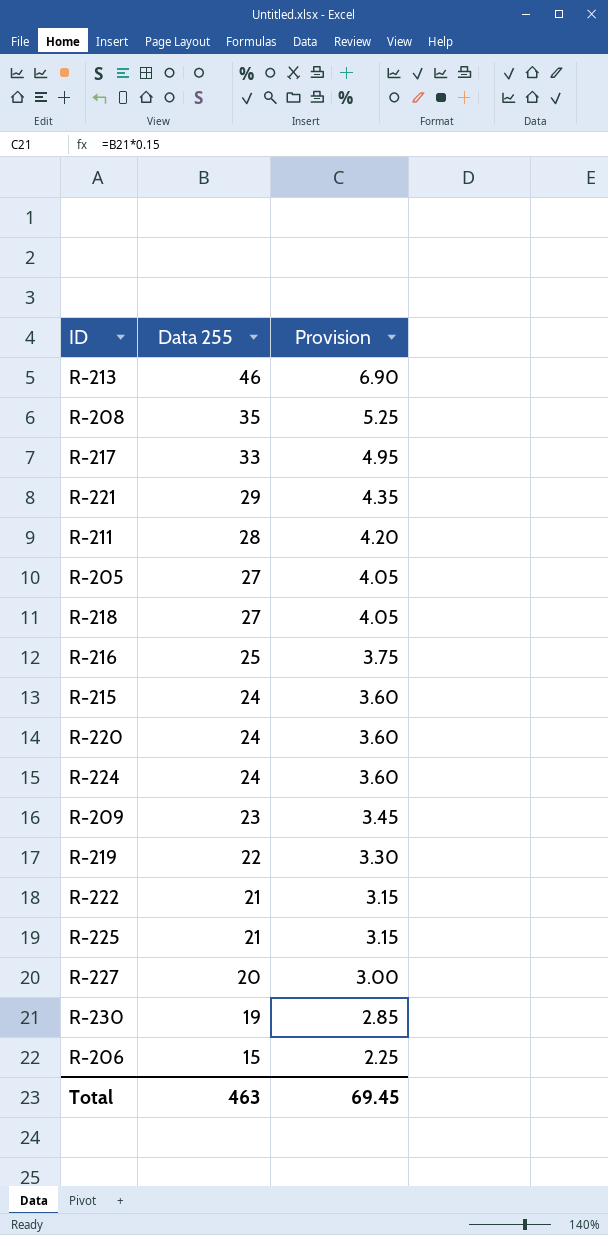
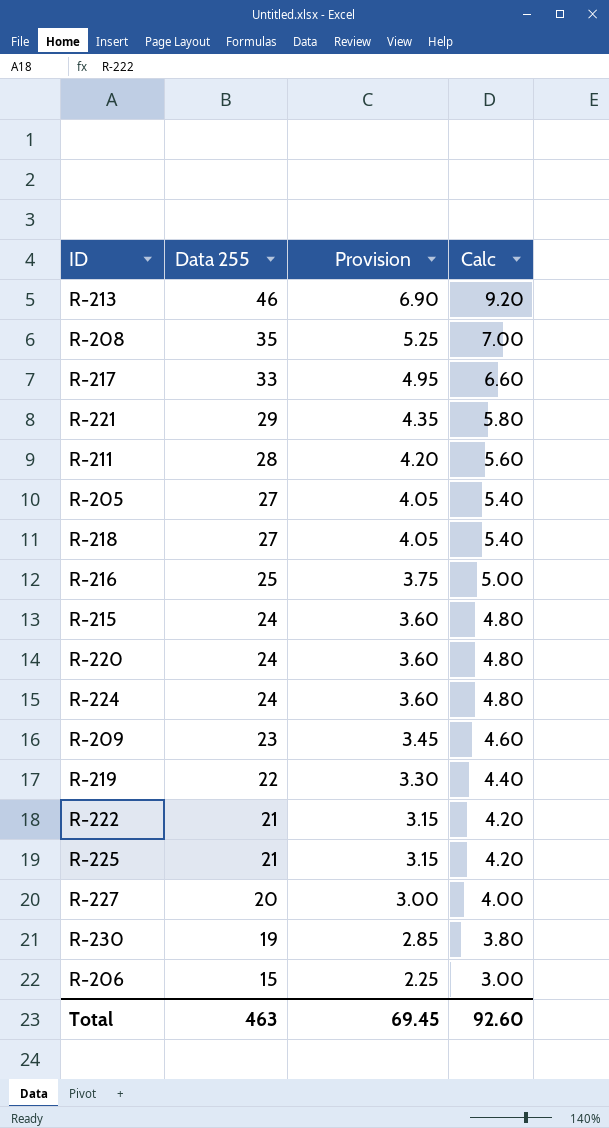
column Calc | formula: none -> [Data 255] * 0.2

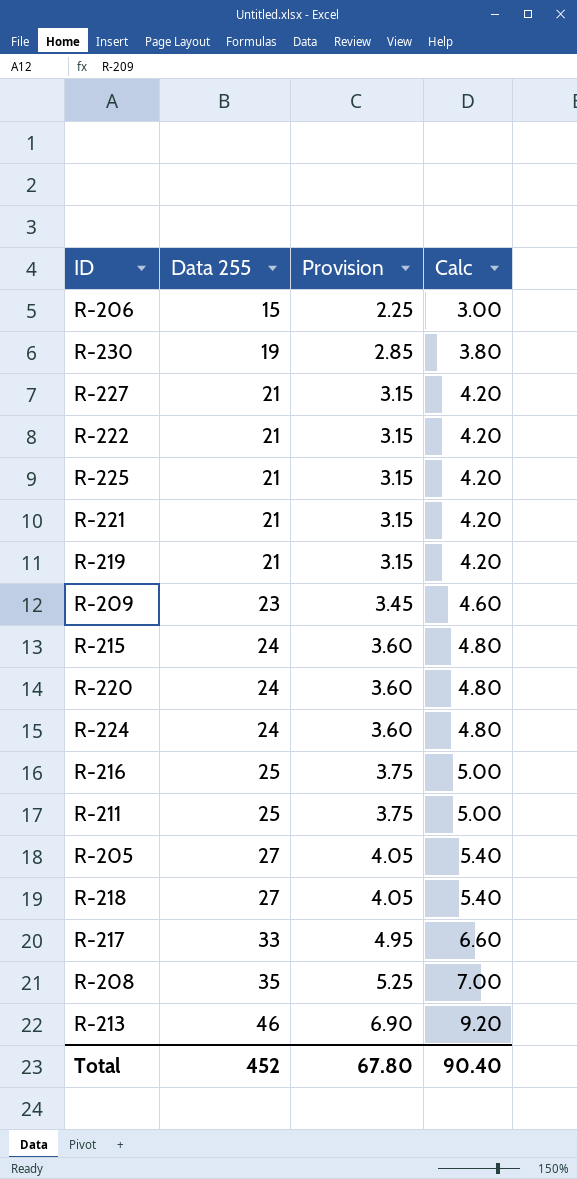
row order: Data 255 descending -> Data 255 ascending
R-227 | Data 255: 20 -> 21
R-227 | Provision: 3.00 -> 3.15
R-227 | Calc: 4.00 -> 4.20
R-221 | Data 255: 29 -> 21
R-221 | Provision: 4.35 -> 3.15
R-221 | Calc: 5.80 -> 4.20
R-219 | Data 255: 22 -> 21
R-219 | Provision: 3.30 -> 3.15
R-219 | Calc: 4.40 -> 4.20
R-211 | Data 255: 28 -> 25
R-211 | Provision: 4.20 -> 3.75
R-211 | Calc: 5.60 -> 5.00
Total | Data 255: 463 -> 452
Total | Provision: 69.45 -> 67.80
Total | Calc: 92.60 -> 90.40

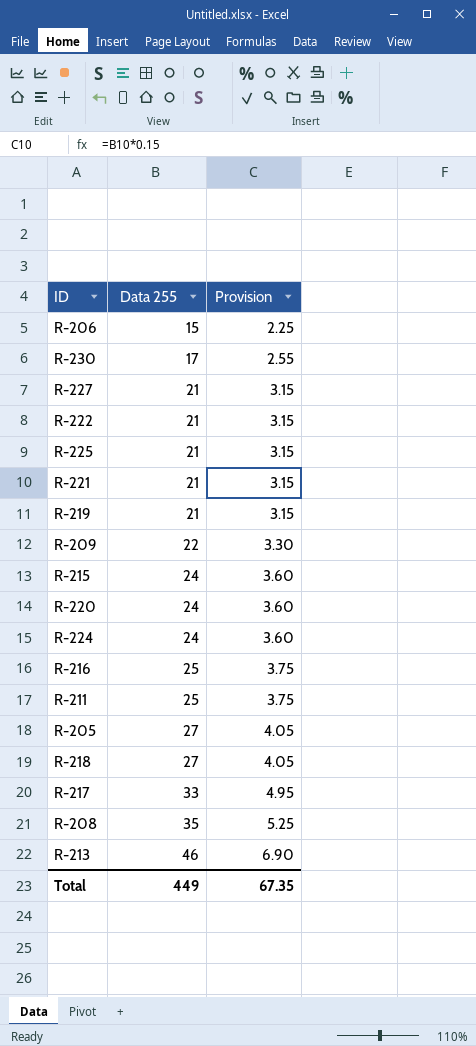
column Calc | formula: [Data 255] * 0.2 -> none
R-230 | Data 255: 19 -> 17
R-230 | Provision: 2.85 -> 2.55
R-209 | Data 255: 23 -> 22
R-209 | Provision: 3.45 -> 3.30
Total | Data 255: 452 -> 449
Total | Provision: 67.80 -> 67.35

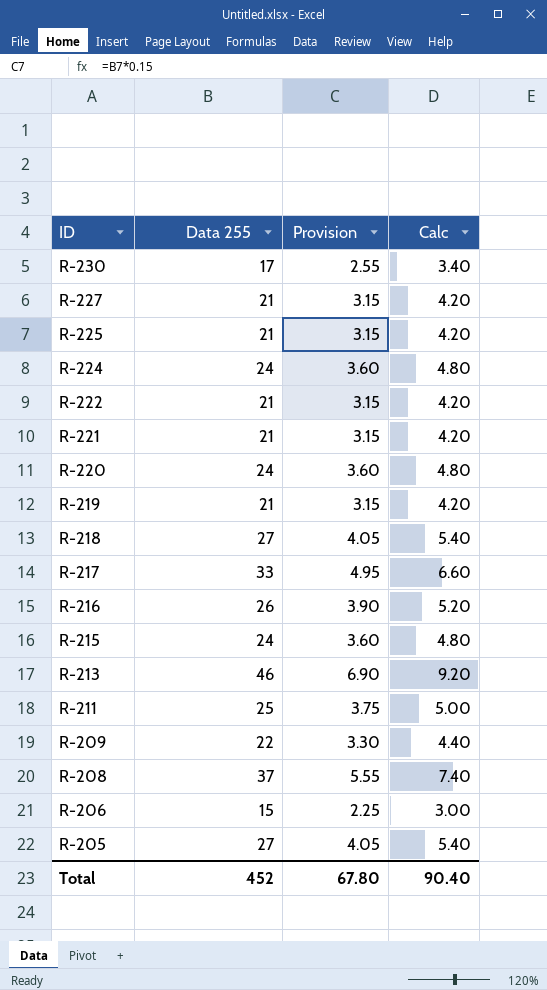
row order: Data 255 ascending -> ID descending
column Calc | formula: none -> [Data 255] * 0.2
R-216 | Data 255: 25 -> 26
R-216 | Provision: 3.75 -> 3.90
R-208 | Data 255: 35 -> 37
R-208 | Provision: 5.25 -> 5.55
Total | Data 255: 449 -> 452
Total | Provision: 67.35 -> 67.80

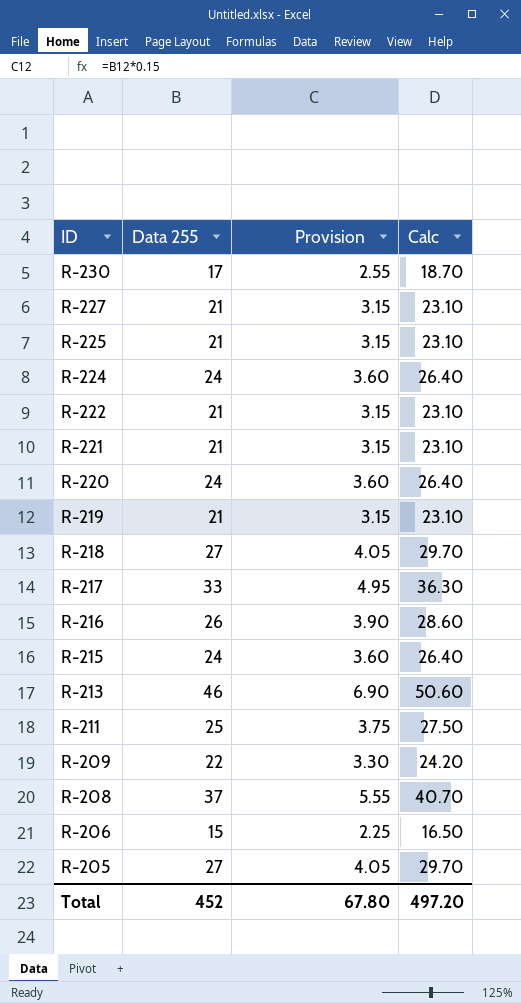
column Calc | formula: [Data 255] * 0.2 -> [Data 255] * 1.1
Total | Calc: 90.40 -> 497.20

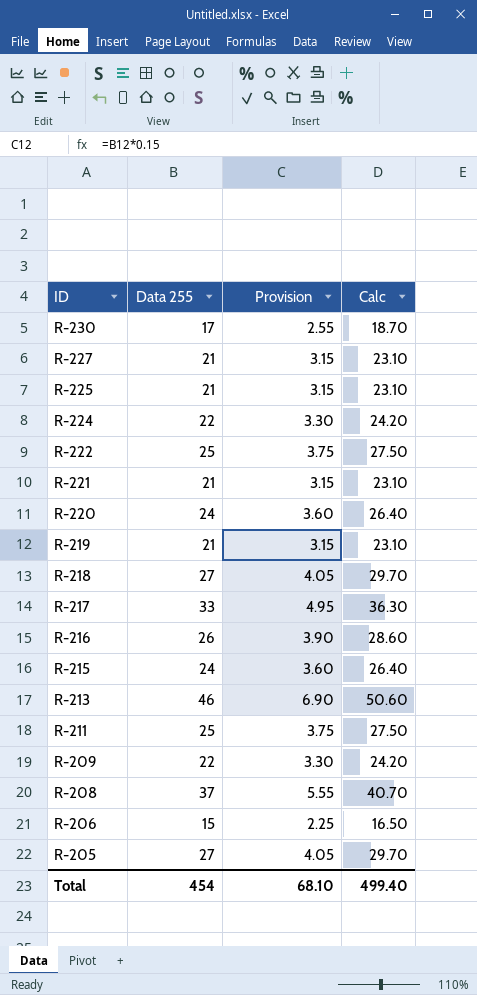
R-224 | Data 255: 24 -> 22
R-224 | Provision: 3.60 -> 3.30
R-224 | Calc: 26.40 -> 24.20
R-222 | Data 255: 21 -> 25
R-222 | Provision: 3.15 -> 3.75
R-222 | Calc: 23.10 -> 27.50
Total | Data 255: 452 -> 454
Total | Provision: 67.80 -> 68.10
Total | Calc: 497.20 -> 499.40

